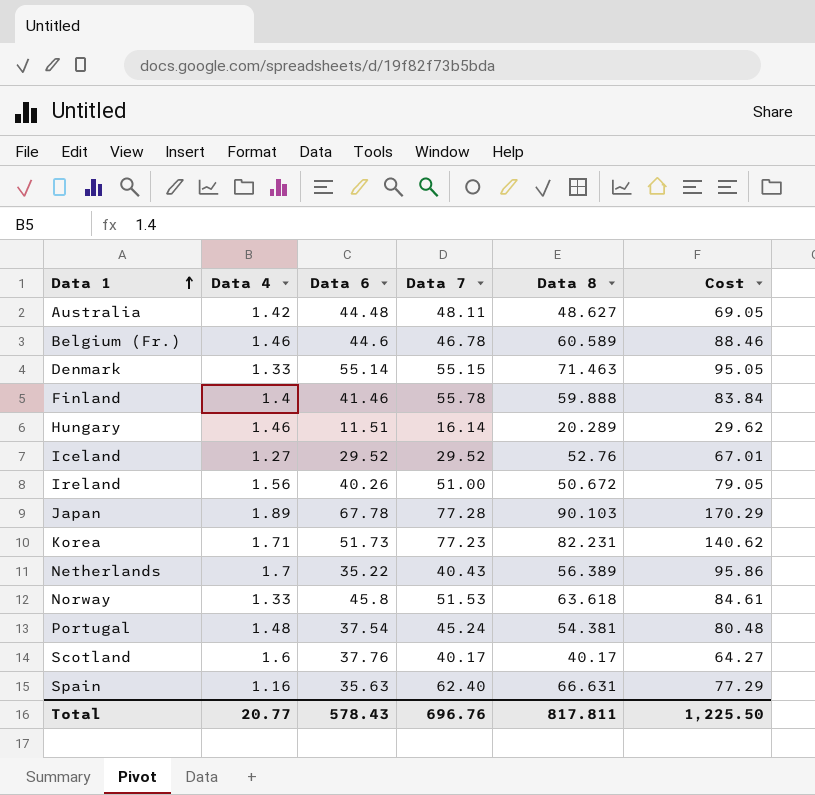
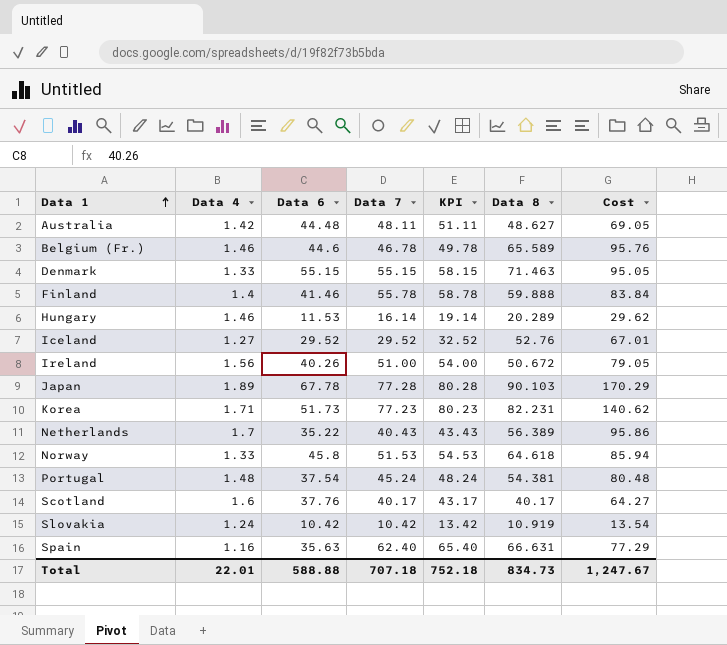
column KPI | formula: none -> [Data 7] + 3
Belgium (Fr.) | Data 8: 60.589 -> 65.589
Belgium (Fr.) | Cost: 88.46 -> 95.76
Denmark | Data 6: 55.14 -> 55.15
Hungary | Data 6: 11.51 -> 11.53
Norway | Data 8: 63.618 -> 64.618
Norway | Cost: 84.61 -> 85.94
row Slovakia: none -> 1.24 | 10.42 | 10.42 | 13.42 | 10.919 | 13.54
Total | Data 4: 20.77 -> 22.01
Total | Data 6: 578.43 -> 588.88
Total | Data 7: 696.76 -> 707.18
Total | Data 8: 817.811 -> 834.73
Total | Cost: 1,225.50 -> 1,247.67

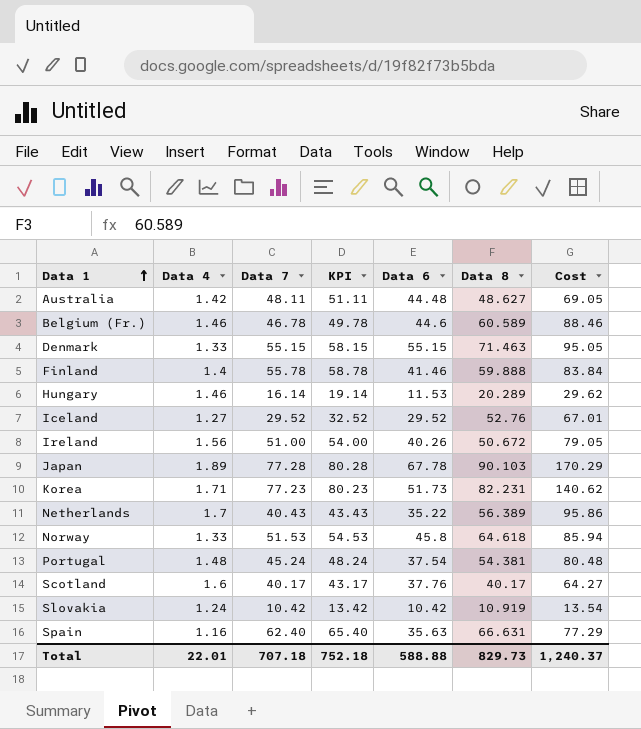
column Data 6 | position: 3 -> 5
Belgium (Fr.) | Data 8: 65.589 -> 60.589
Belgium (Fr.) | Cost: 95.76 -> 88.46
Total | Data 8: 834.73 -> 829.73
Total | Cost: 1,247.67 -> 1,240.37

